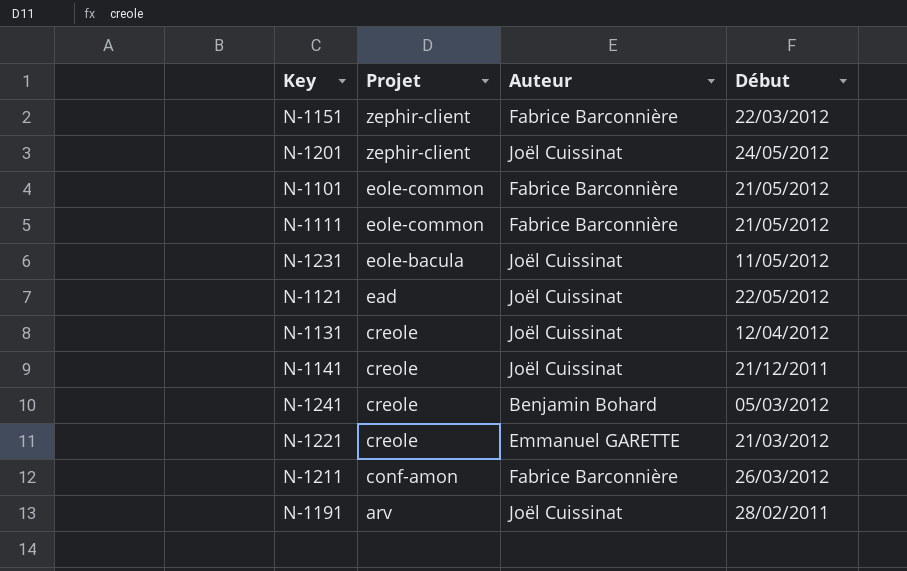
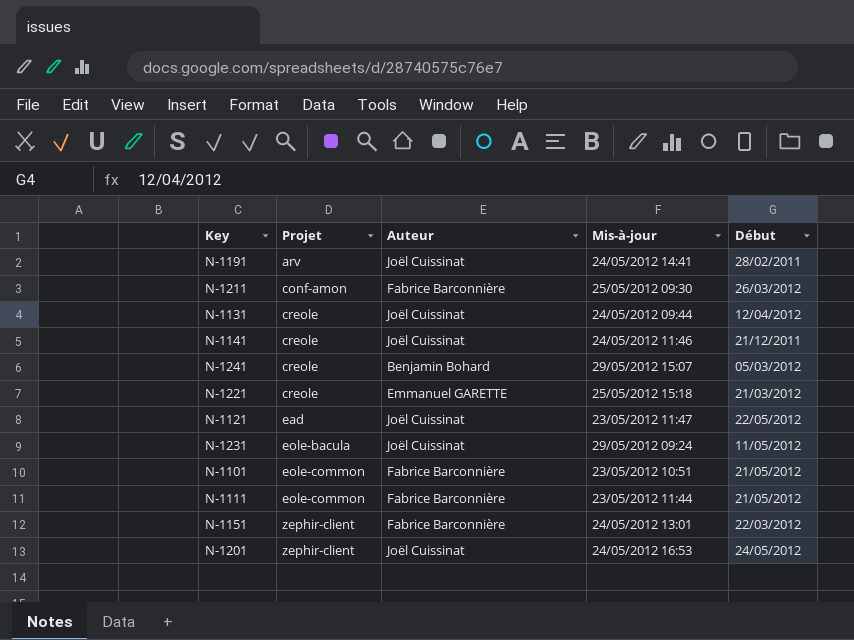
row order: Projet descending -> Projet ascending
column Mis-à-jour | position: none -> 4

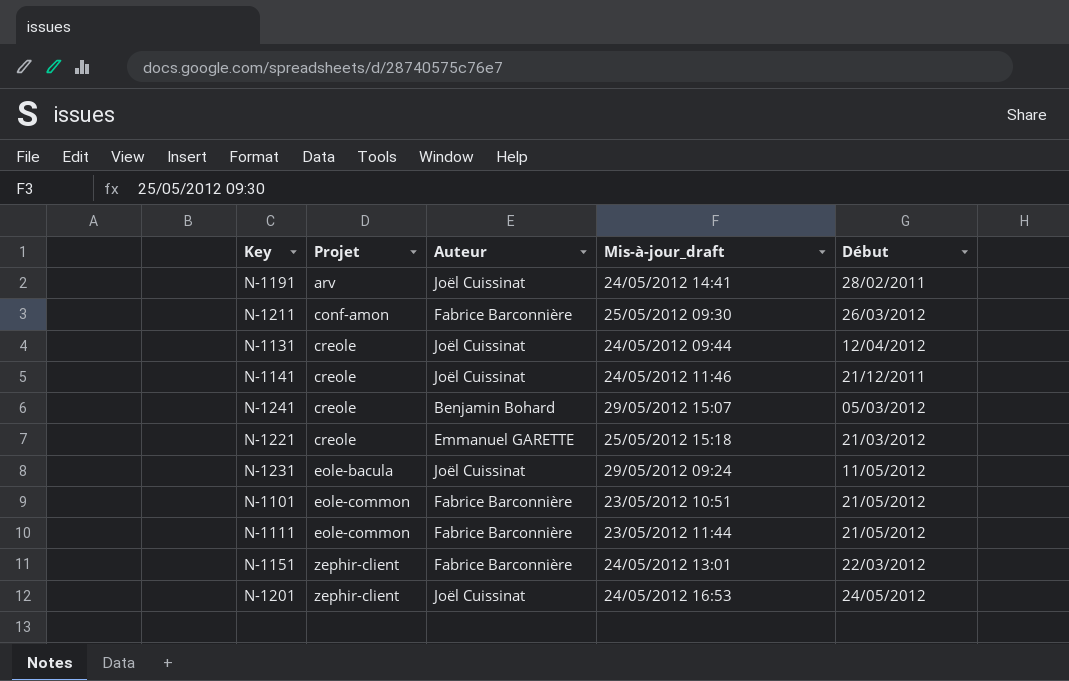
column name: Mis-à-jour -> Mis-à-jour_draft
row N-1121: ead | Joël Cuissinat | 23/05/2012 11:47 | 22/05/2012 -> none

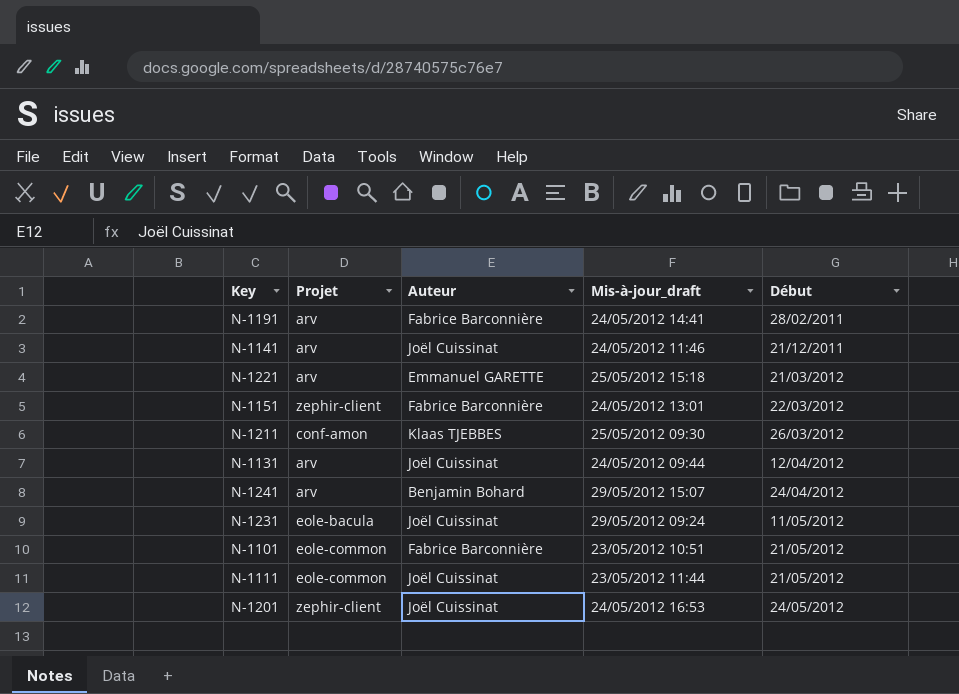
row order: Projet ascending -> Début ascending
N-1191 | Auteur: Joël Cuissinat -> Fabrice Barconnière
N-1141 | Projet: creole -> arv
N-1221 | Projet: creole -> arv
N-1211 | Auteur: Fabrice Barconnière -> Klaas TJEBBES
N-1131 | Projet: creole -> arv
N-1241 | Projet: creole -> arv
N-1241 | Début: 05/03/2012 -> 24/04/2012
N-1111 | Auteur: Fabrice Barconnière -> Joël Cuissinat

